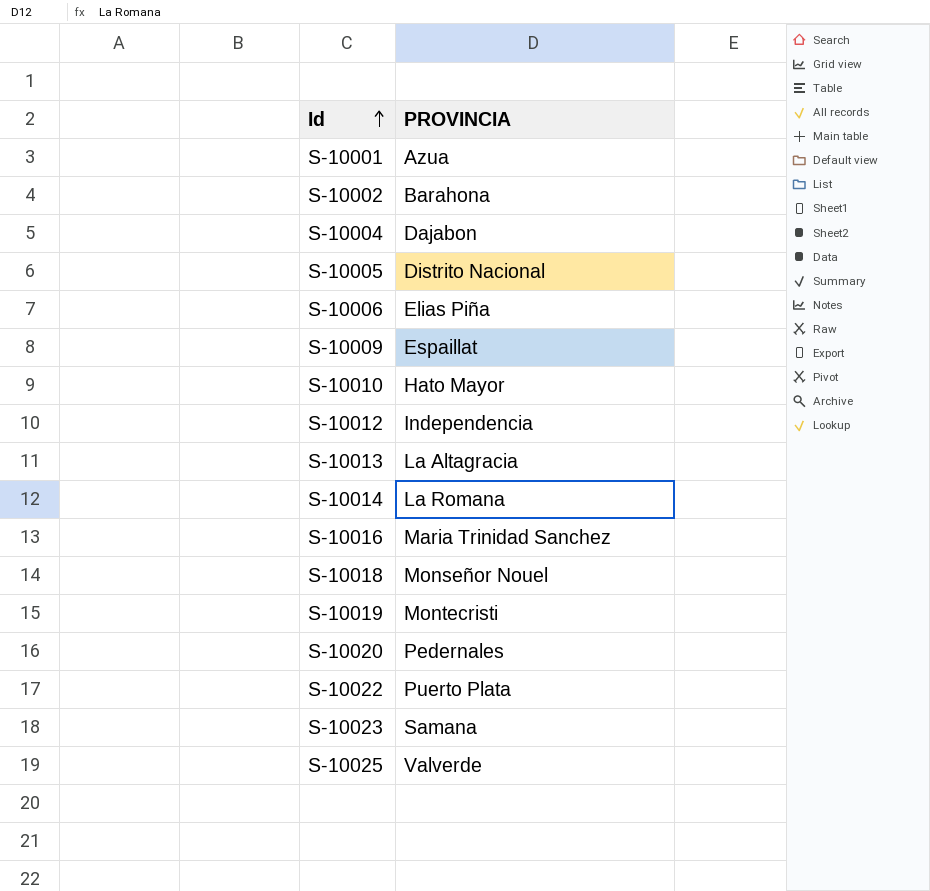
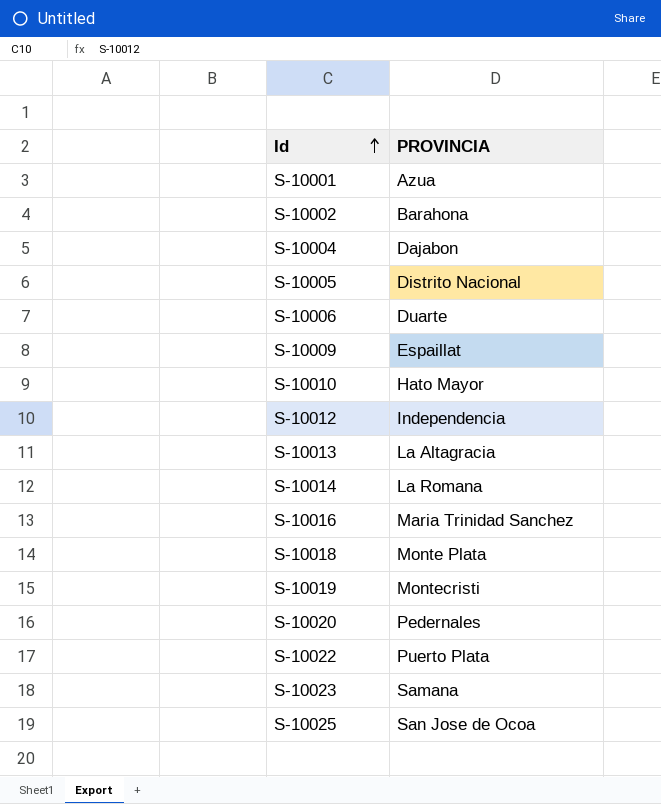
S-10006 | PROVINCIA: Elias Piña -> Duarte
S-10018 | PROVINCIA: Monseñor Nouel -> Monte Plata
S-10025 | PROVINCIA: Valverde -> San Jose de Ocoa

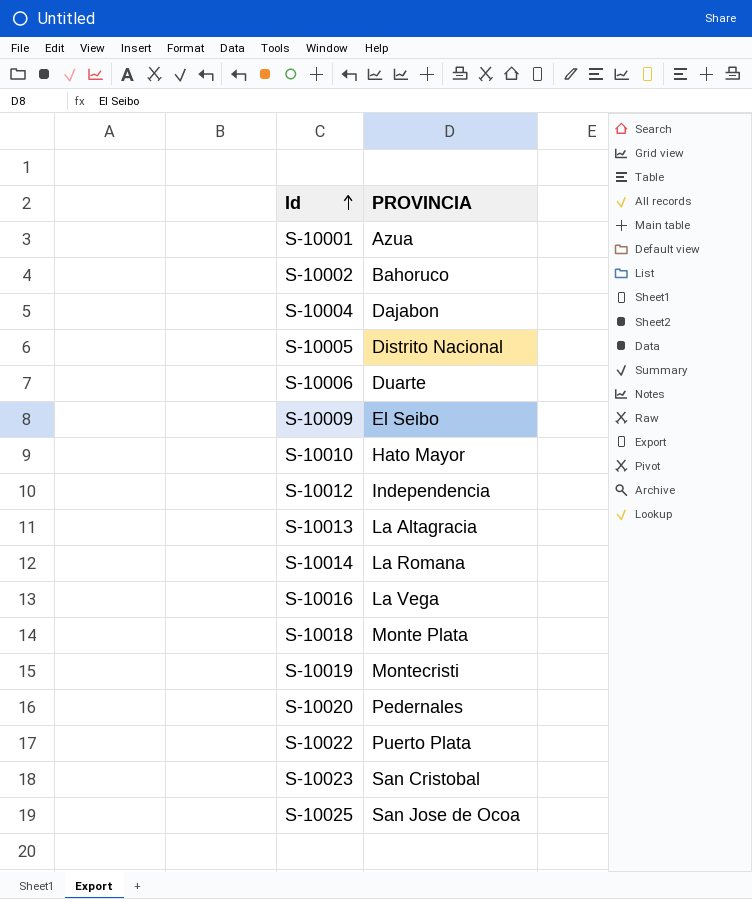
S-10002 | PROVINCIA: Barahona -> Bahoruco
S-10009 | PROVINCIA: Espaillat -> El Seibo
S-10016 | PROVINCIA: Maria Trinidad Sanchez -> La Vega
S-10023 | PROVINCIA: Samana -> San Cristobal

